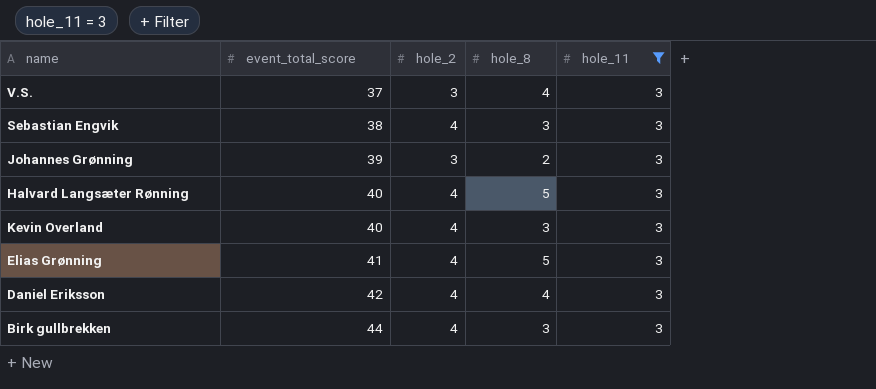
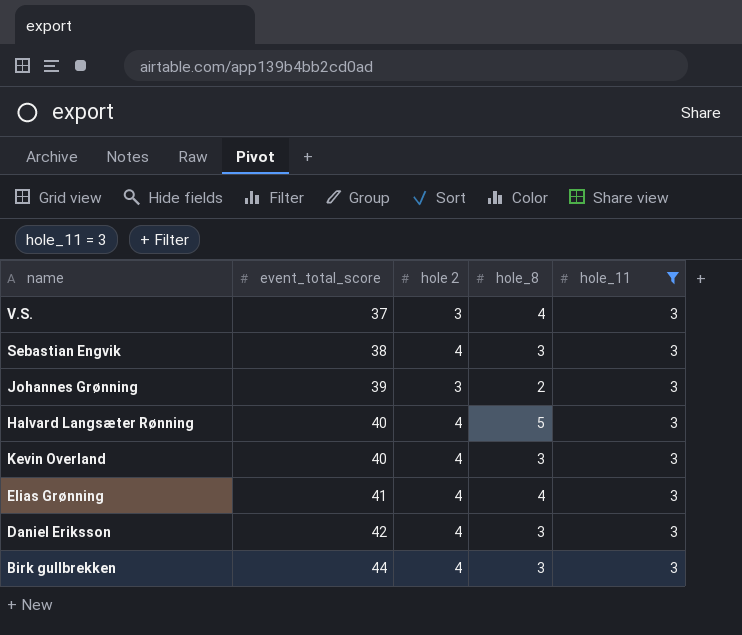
column name: hole_2 -> hole 2
Elias Grønning | hole_8: 5 -> 4
Daniel Eriksson | hole_8: 4 -> 3

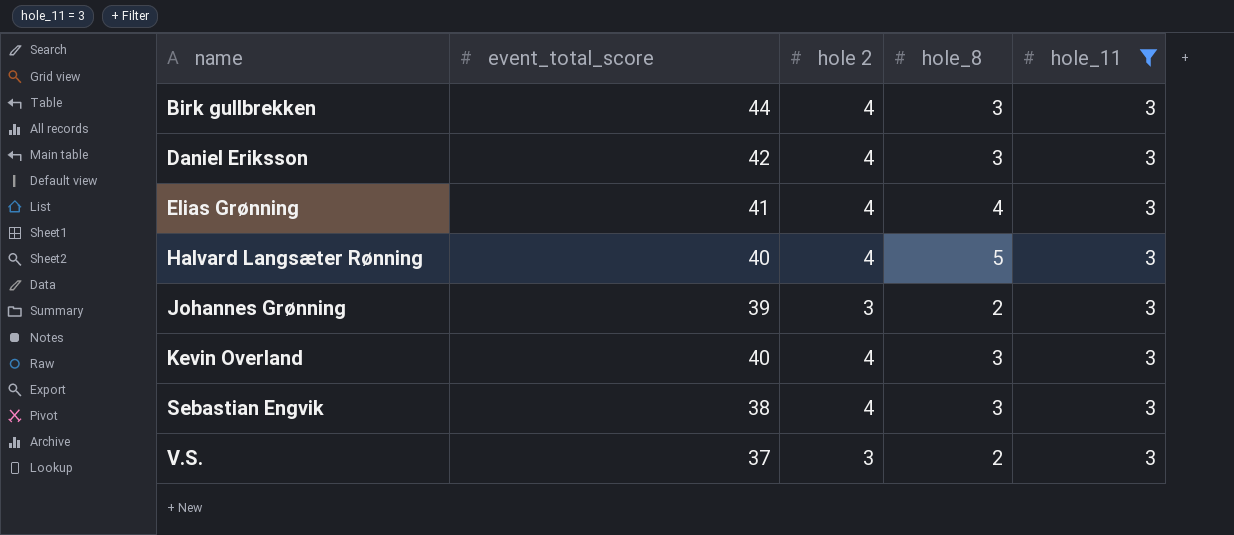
row order: event_total_score ascending -> name ascending
V.S. | hole_8: 4 -> 2

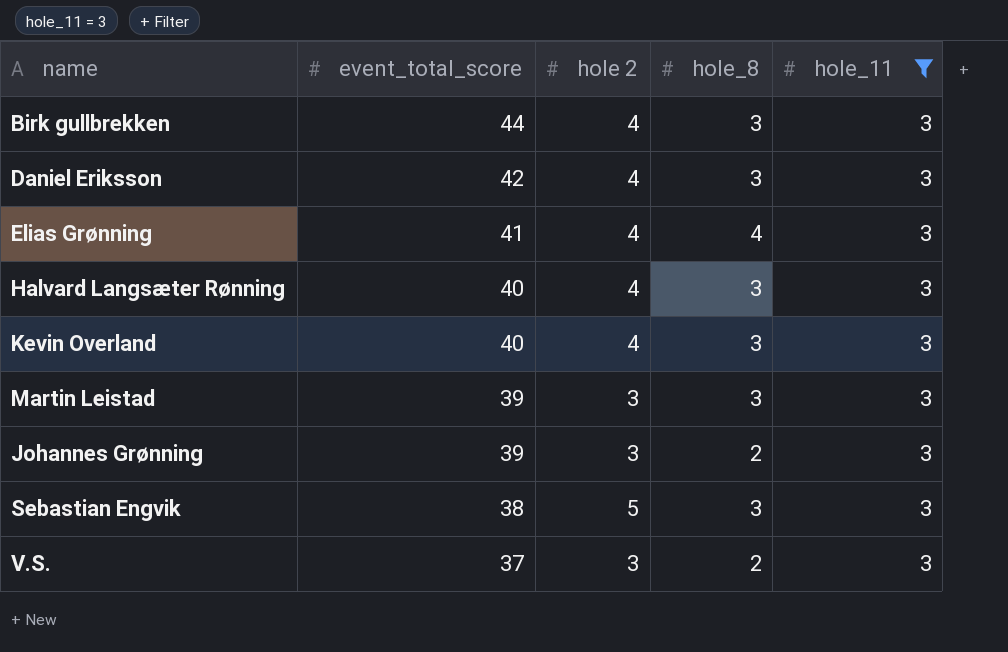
row order: name ascending -> event_total_score descending
Halvard Langsæter Rønning | hole_8: 5 -> 3
row Martin Leistad: none -> 39 | 3 | 3 | 3
Sebastian Engvik | hole 2: 4 -> 5

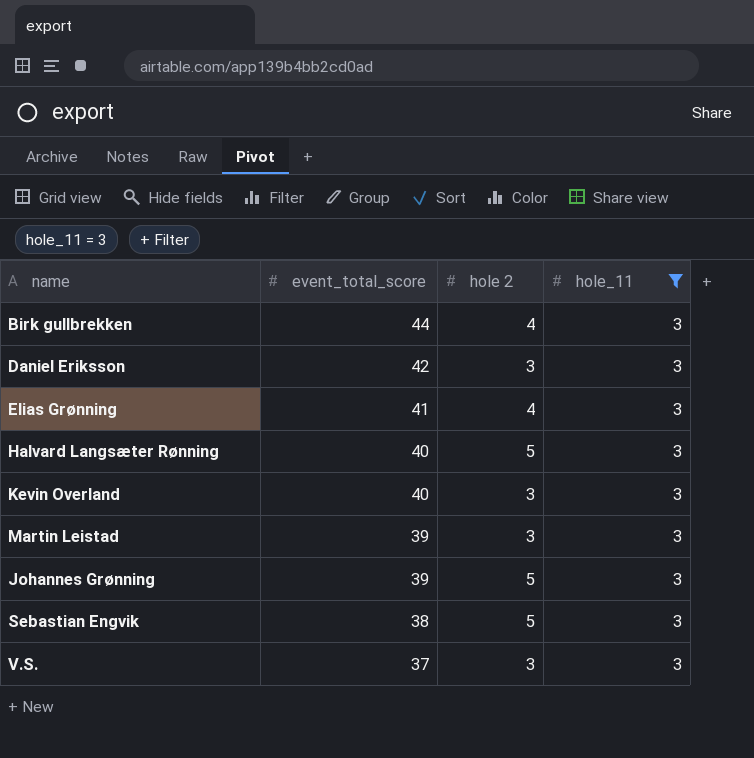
column hole_8 | position: 4 -> none
Daniel Eriksson | hole 2: 4 -> 3
Halvard Langsæter Rønning | hole 2: 4 -> 5
Kevin Overland | hole 2: 4 -> 3
Johannes Grønning | hole 2: 3 -> 5

